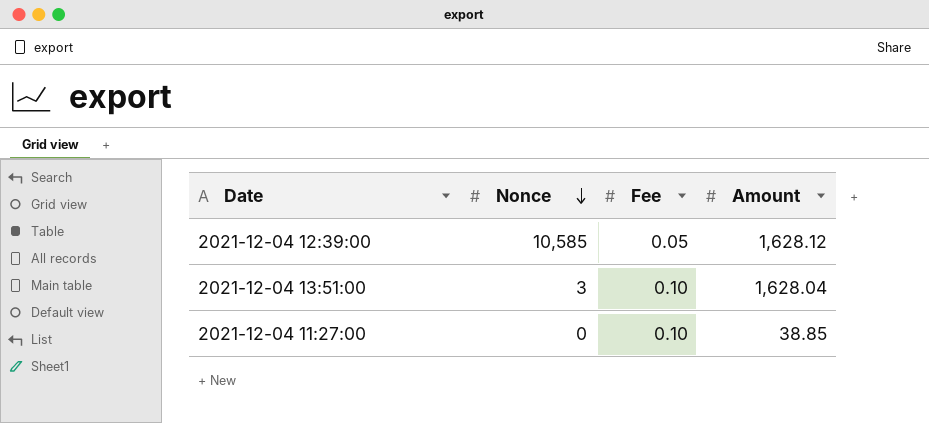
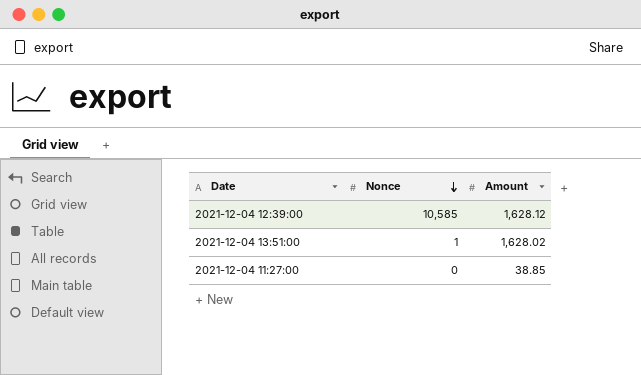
column Fee | position: 3 -> none
2021-12-04 13:51:00 | Nonce: 3 -> 1
2021-12-04 13:51:00 | Amount: 1,628.04 -> 1,628.02

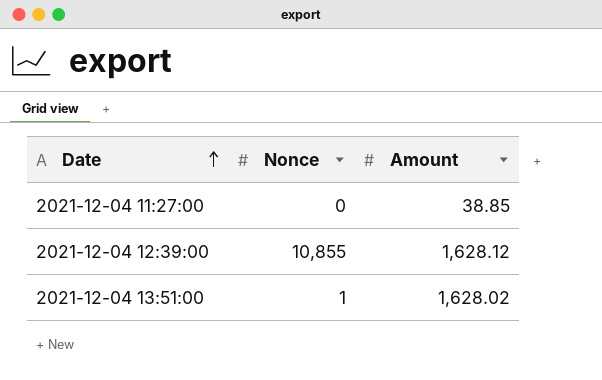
row order: Nonce descending -> Date ascending
2021-12-04 12:39:00 | Nonce: 10,585 -> 10,855

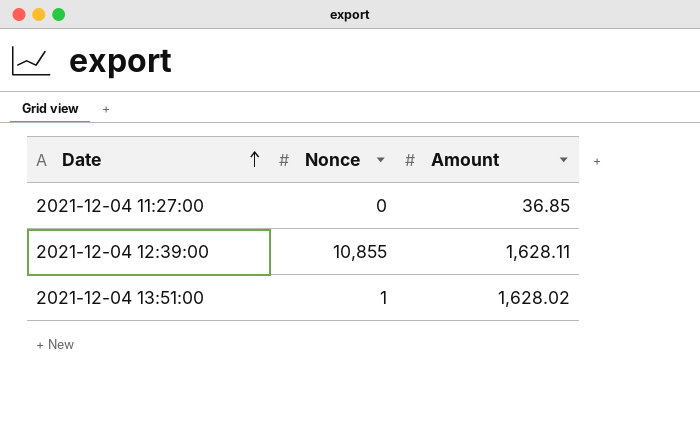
2021-12-04 11:27:00 | Amount: 38.85 -> 36.85
2021-12-04 12:39:00 | Amount: 1,628.12 -> 1,628.11

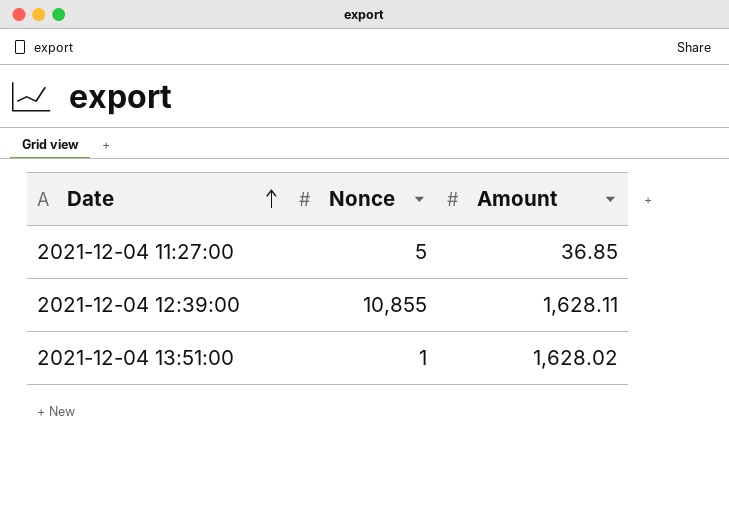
2021-12-04 11:27:00 | Nonce: 0 -> 5

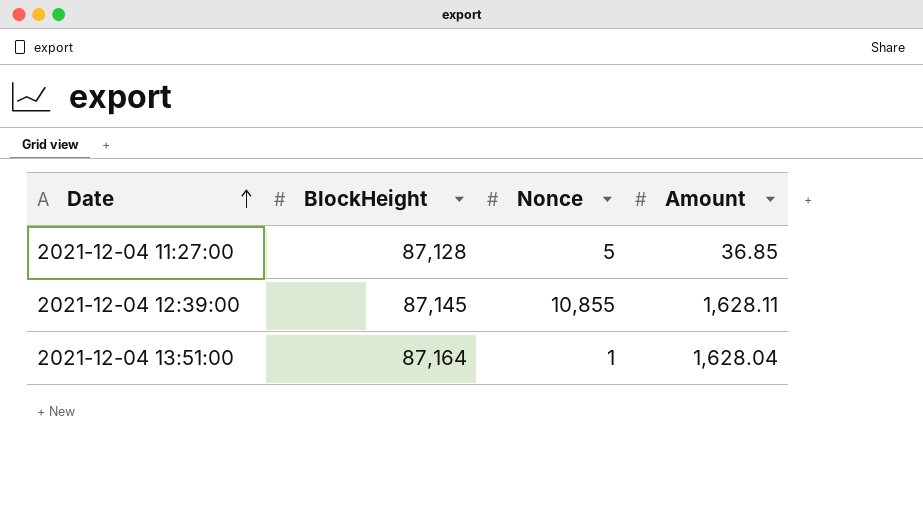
column BlockHeight | position: none -> 2
2021-12-04 13:51:00 | Amount: 1,628.02 -> 1,628.04

